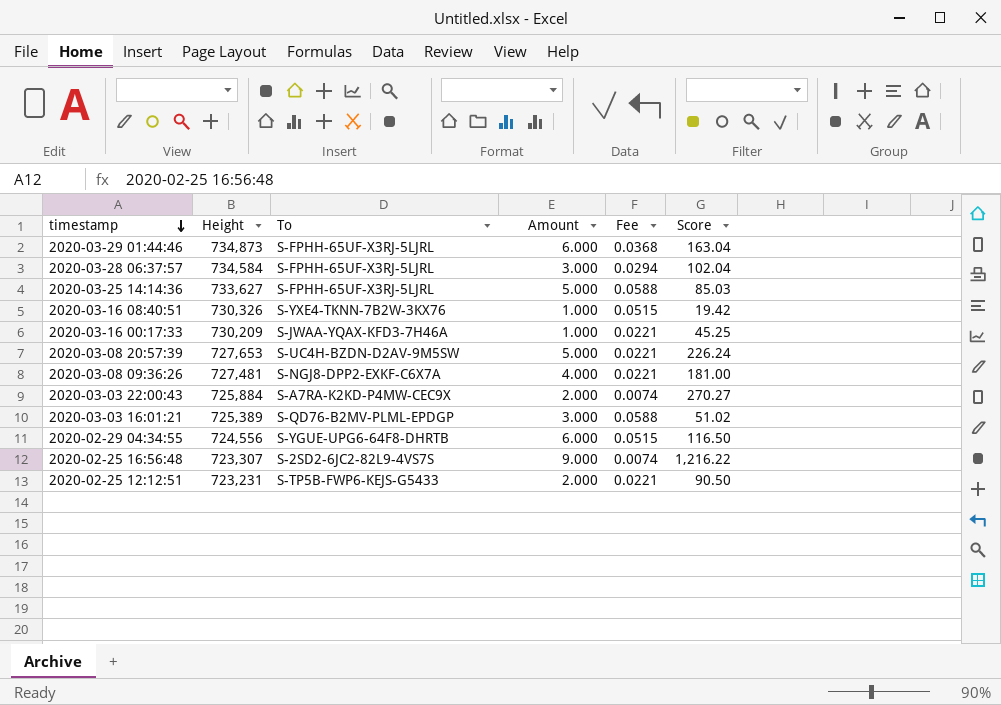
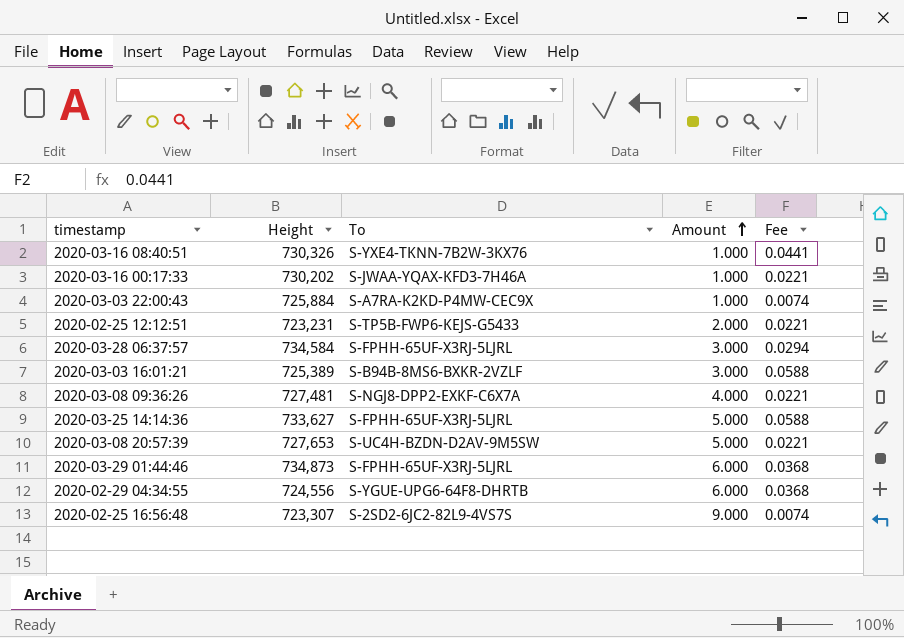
row order: timestamp descending -> Amount ascending
column Score | formula: [Amount] / [Fee] -> none
2020-03-16 08:40:51 | Fee: 0.0515 -> 0.0441
2020-03-16 00:17:33 | Height: 730,209 -> 730,202
2020-03-03 22:00:43 | Amount: 2.000 -> 1.000
2020-03-03 16:01:21 | To: S-QD76-B2MV-PLML-EPDGP -> S-B94B-8MS6-BXKR-2VZLF
2020-02-29 04:34:55 | Fee: 0.0515 -> 0.0368

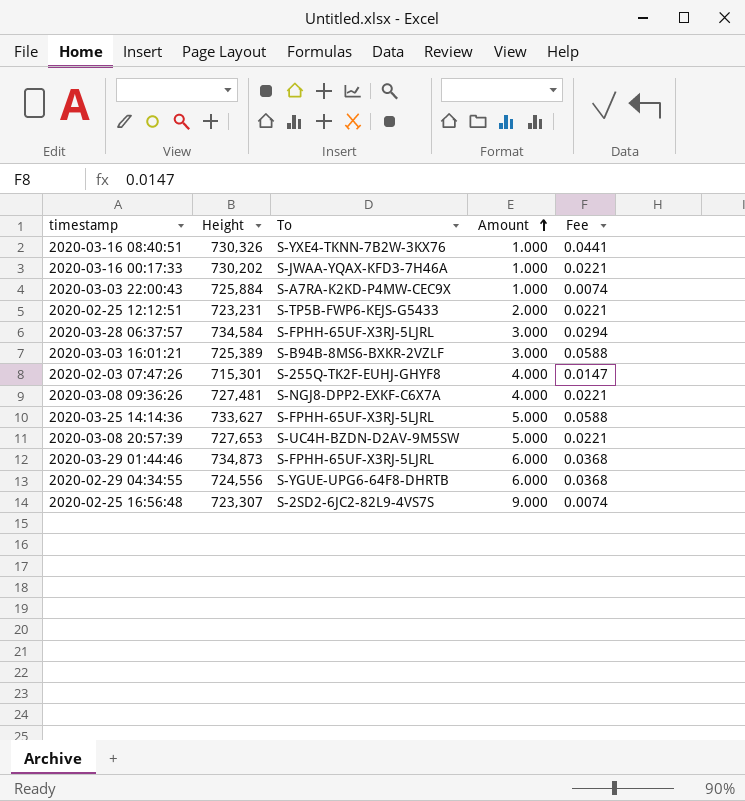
row 2020-02-03 07:47:26: none -> 715,301 | S-255Q-TK2F-EUHJ-GHYF8 | 4.000 | 0.0147

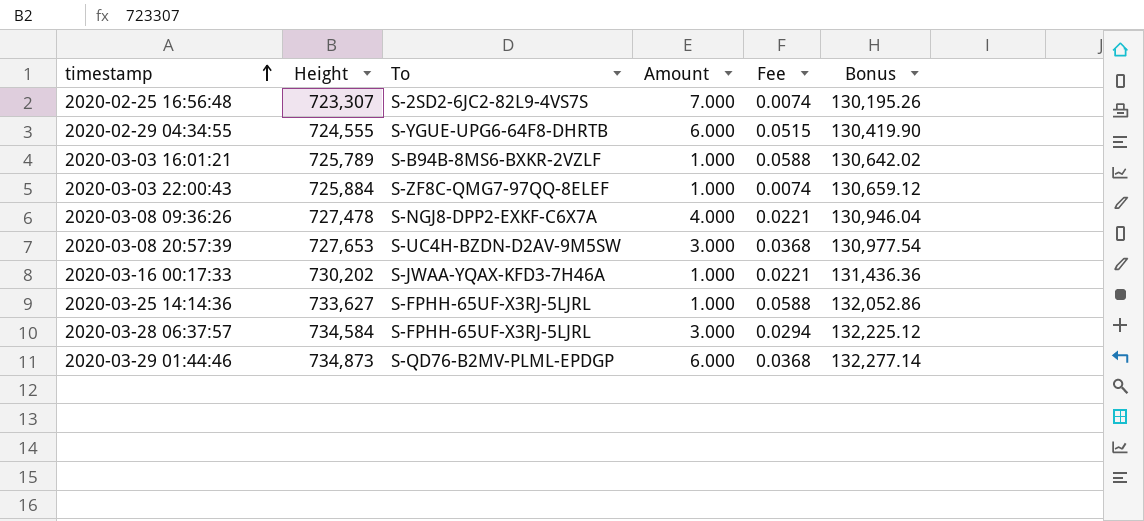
row order: Amount ascending -> timestamp ascending
column Bonus | formula: none -> [Height] * 0.18
row 2020-03-16 08:40:51: 730,326 | S-YXE4-TKNN-7B2W-3KX76 | 1.000 | 0.0441 -> none
row 2020-02-25 12:12:51: 723,231 | S-TP5B-FWP6-KEJS-G5433 | 2.000 | 0.0221 -> none
row 2020-02-03 07:47:26: 715,301 | S-255Q-TK2F-EUHJ-GHYF8 | 4.000 | 0.0147 -> none
2020-02-25 16:56:48 | Amount: 9.000 -> 7.000
2020-02-29 04:34:55 | Height: 724,556 -> 724,555
2020-02-29 04:34:55 | Fee: 0.0368 -> 0.0515
2020-03-03 16:01:21 | Height: 725,389 -> 725,789
2020-03-03 16:01:21 | Amount: 3.000 -> 1.000
2020-03-03 22:00:43 | To: S-A7RA-K2KD-P4MW-CEC9X -> S-ZF8C-QMG7-97QQ-8ELEF
2020-03-08 09:36:26 | Height: 727,481 -> 727,478
2020-03-08 20:57:39 | Amount: 5.000 -> 3.000
2020-03-08 20:57:39 | Fee: 0.0221 -> 0.0368
2020-03-25 14:14:36 | Amount: 5.000 -> 1.000
2020-03-29 01:44:46 | To: S-FPHH-65UF-X3RJ-5LJRL -> S-QD76-B2MV-PLML-EPDGP

